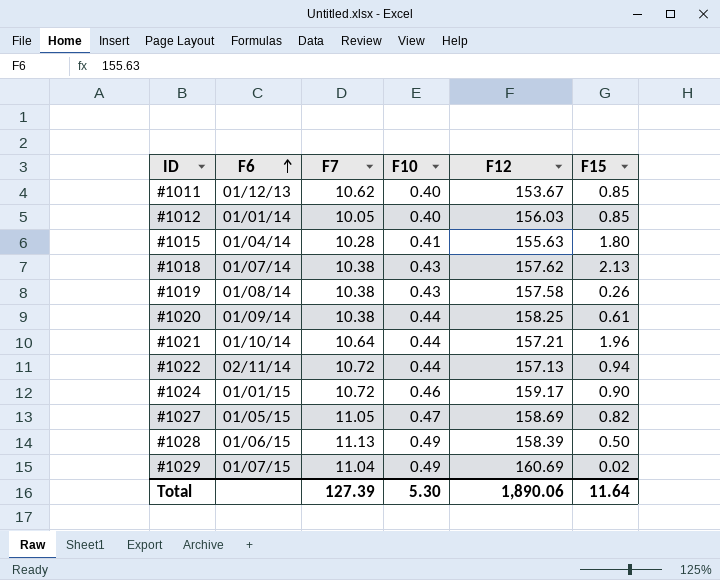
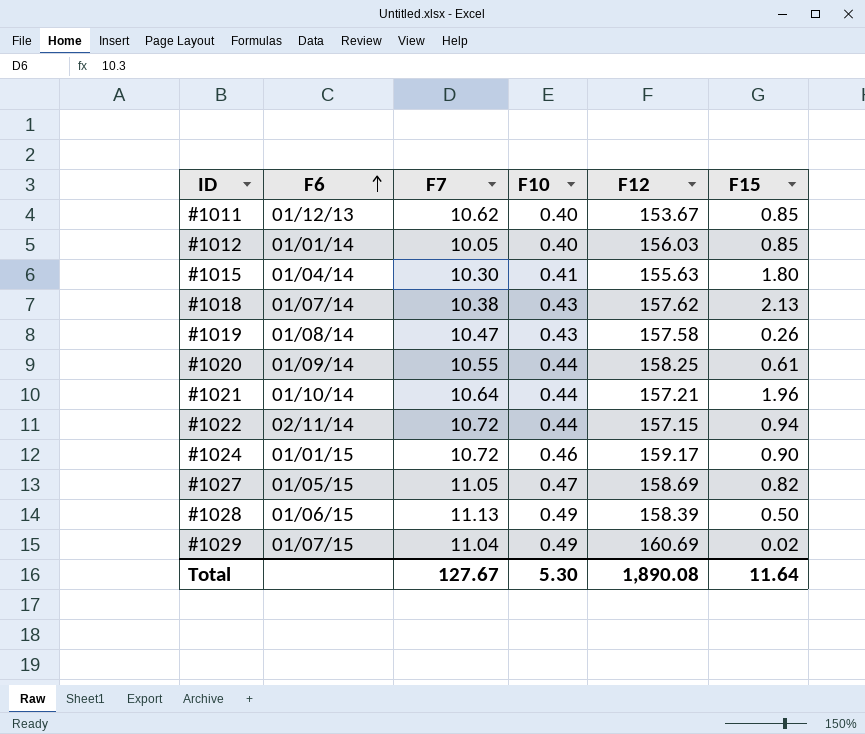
#1015 | F7: 10.28 -> 10.30
#1019 | F7: 10.38 -> 10.47
#1020 | F7: 10.38 -> 10.55
#1022 | F12: 157.13 -> 157.15
Total | F7: 127.39 -> 127.67
Total | F12: 1,890.06 -> 1,890.08

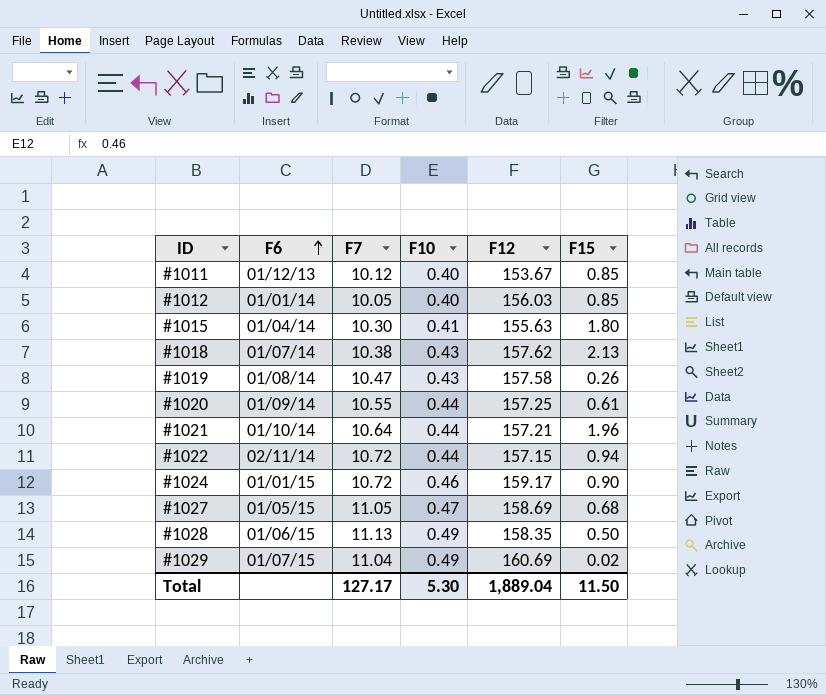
#1011 | F7: 10.62 -> 10.12
#1020 | F12: 158.25 -> 157.25
#1027 | F15: 0.82 -> 0.68
#1028 | F12: 158.39 -> 158.35
Total | F7: 127.67 -> 127.17
Total | F12: 1,890.08 -> 1,889.04
Total | F15: 11.64 -> 11.50

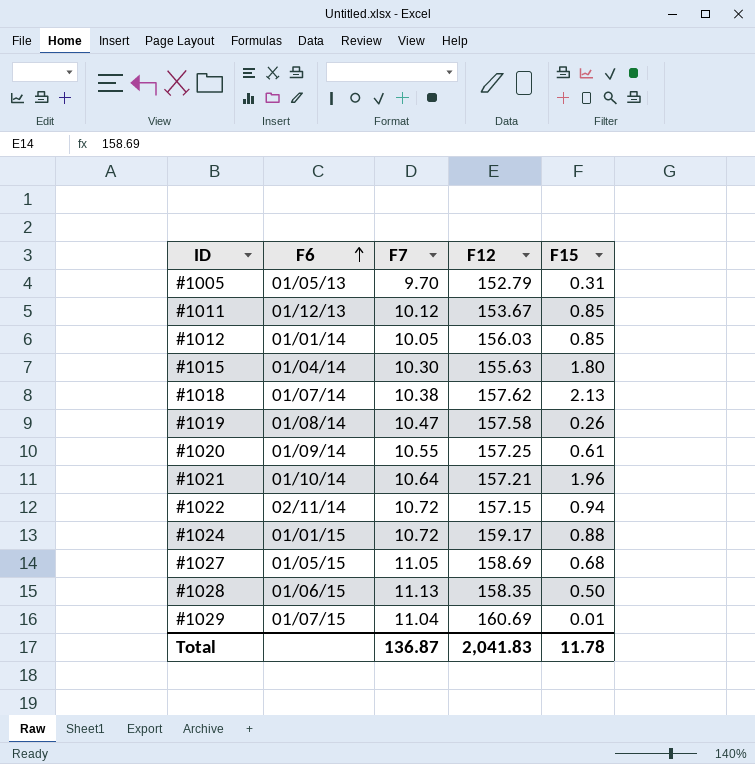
column F10 | position: 4 -> none
row #1005: none -> 01/05/13 | 9.70 | 152.79 | 0.31
#1024 | F15: 0.90 -> 0.88
#1029 | F15: 0.02 -> 0.01
Total | F7: 127.17 -> 136.87
Total | F12: 1,889.04 -> 2,041.83
Total | F15: 11.50 -> 11.78

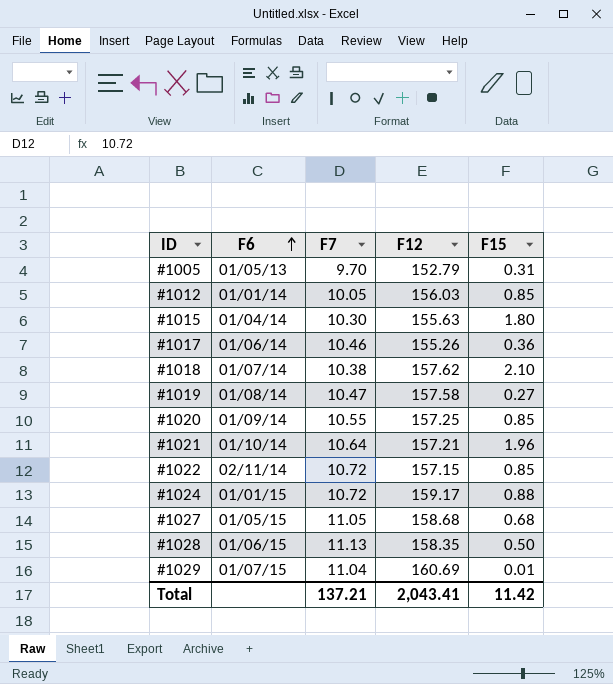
row #1011: 01/12/13 | 10.12 | 153.67 | 0.85 -> none
row #1017: none -> 01/06/14 | 10.46 | 155.26 | 0.36
#1018 | F15: 2.13 -> 2.10
#1019 | F15: 0.26 -> 0.27
#1020 | F15: 0.61 -> 0.85
#1022 | F15: 0.94 -> 0.85
#1027 | F12: 158.69 -> 158.68
Total | F7: 136.87 -> 137.21
Total | F12: 2,041.83 -> 2,043.41
Total | F15: 11.78 -> 11.42

